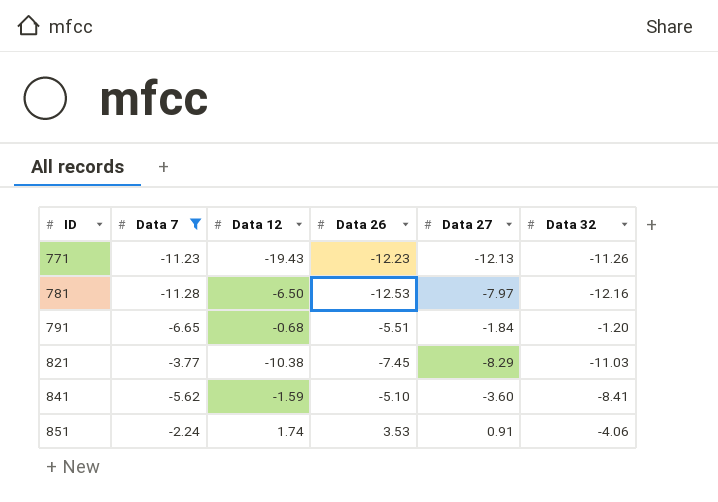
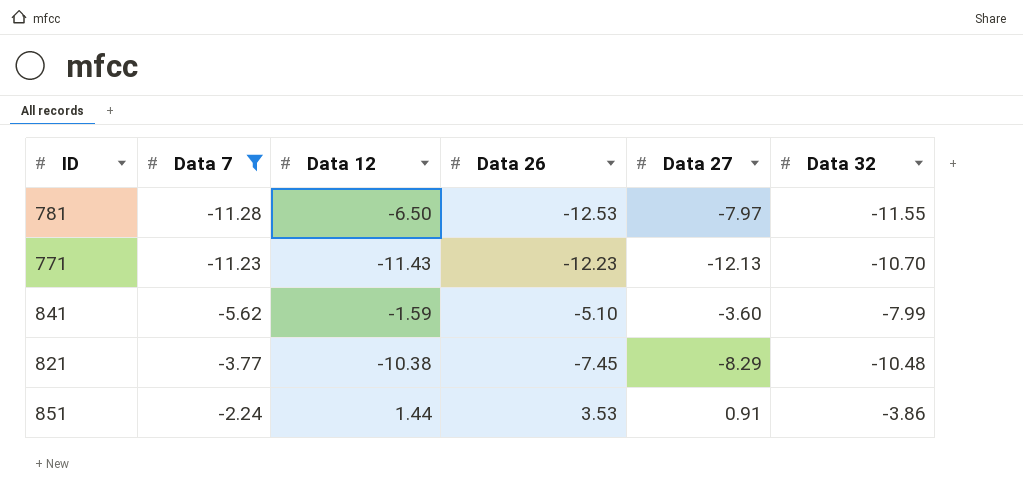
row order: ID ascending -> Data 7 ascending
row 791: -6.65 | -0.68 | -5.51 | -1.84 | -1.20 -> none
781 | Data 32: -12.16 -> -11.55
771 | Data 12: -19.43 -> -11.43
771 | Data 32: -11.26 -> -10.70
841 | Data 32: -8.41 -> -7.99
821 | Data 32: -11.03 -> -10.48
851 | Data 12: 1.74 -> 1.44
851 | Data 32: -4.06 -> -3.86

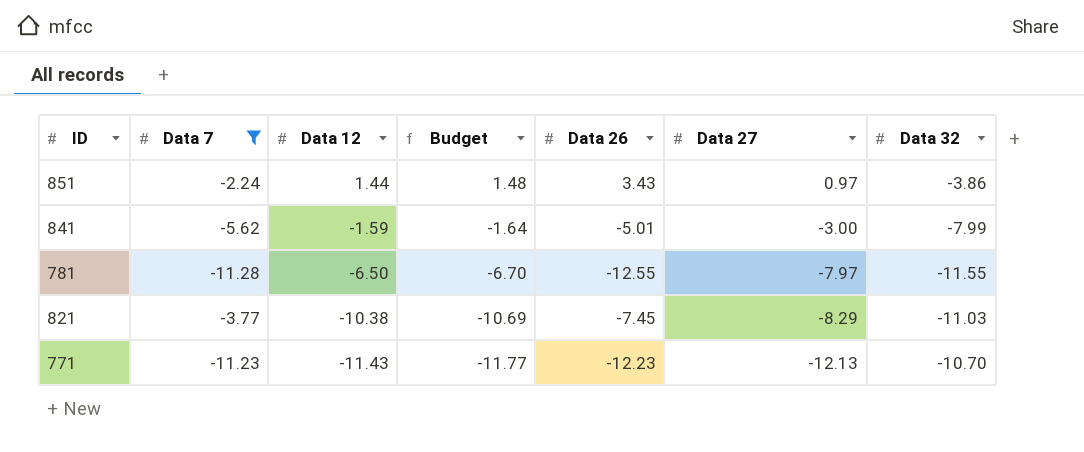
row order: Data 7 ascending -> Data 12 descending
column Budget | formula: none -> [Data 12] * 1.03
851 | Data 26: 3.53 -> 3.43
851 | Data 27: 0.91 -> 0.97
841 | Data 26: -5.10 -> -5.01
841 | Data 27: -3.60 -> -3.00
781 | Data 26: -12.53 -> -12.55
821 | Data 32: -10.48 -> -11.03

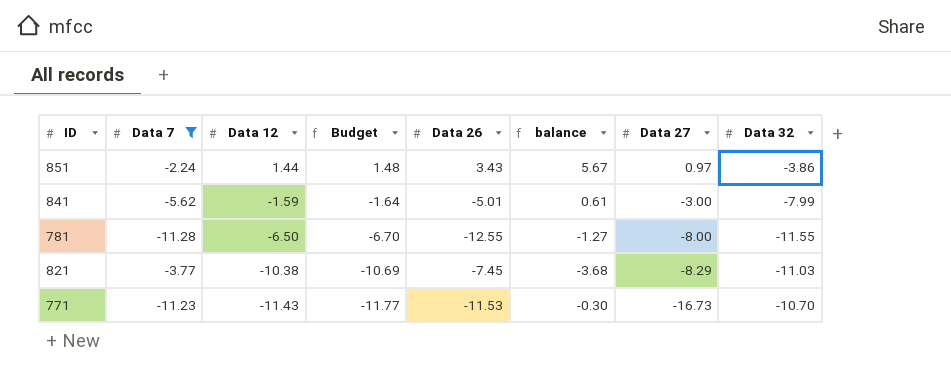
column balance | formula: none -> [Data 26] - [Data 7]
781 | Data 27: -7.97 -> -8.00
771 | Data 26: -12.23 -> -11.53
771 | Data 27: -12.13 -> -16.73

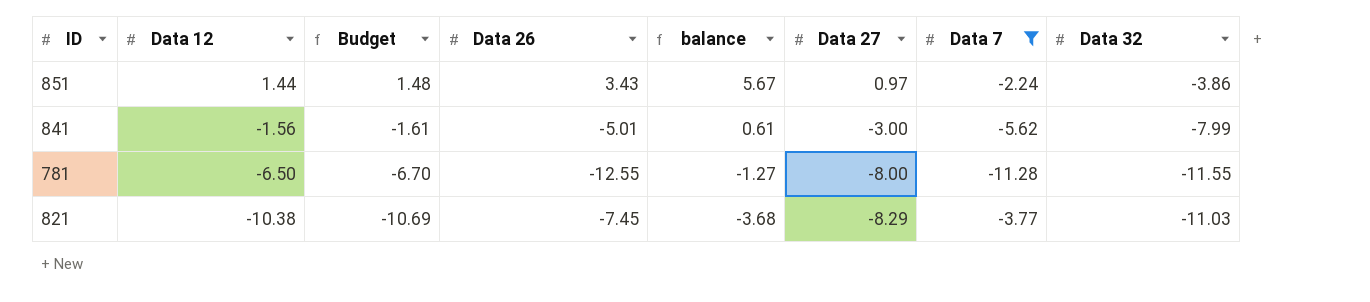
column Data 7 | position: 2 -> 7
row 771: -11.23 | -11.43 | -11.77 | -11.53 | -0.30 | -16.73 | -10.70 -> none
841 | Data 12: -1.59 -> -1.56
841 | Budget: -1.64 -> -1.61

